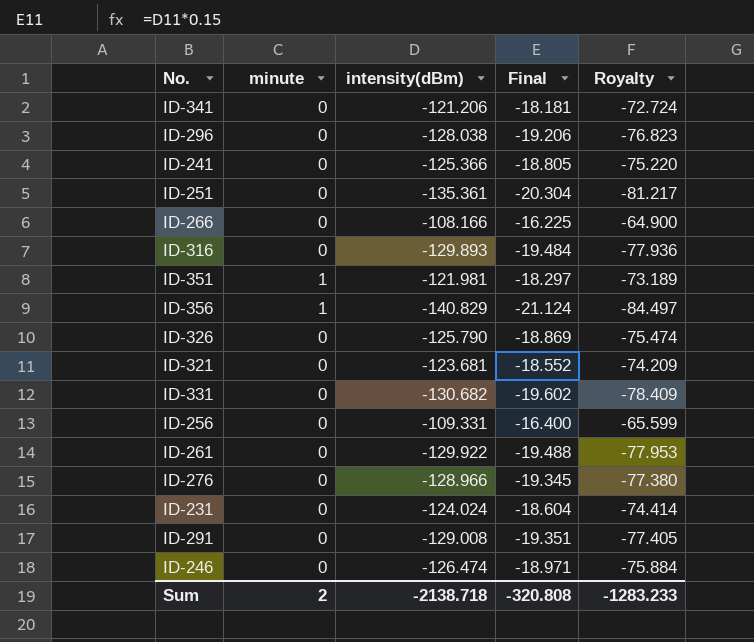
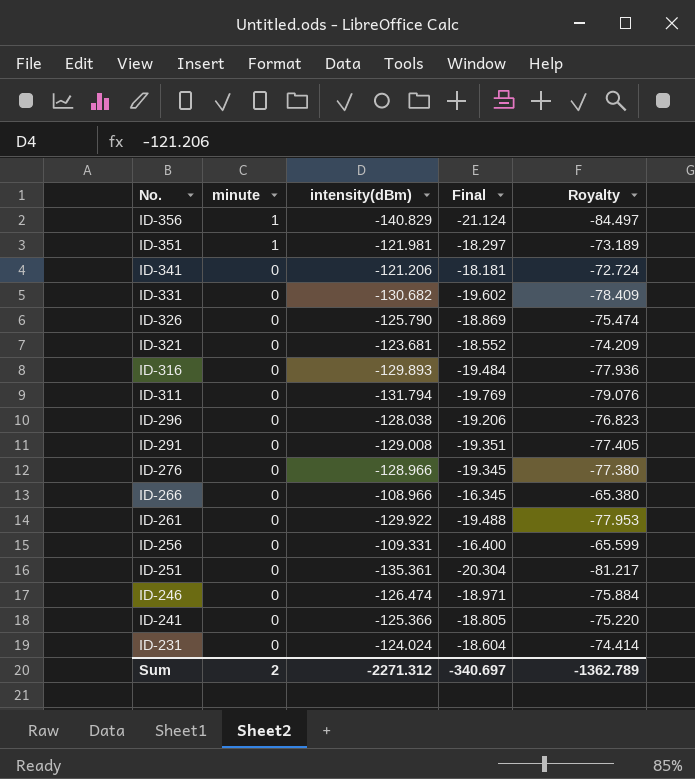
row order: none -> No. descending
row ID-311: none -> 0 | -131.794 | -19.769 | -79.076
ID-266 | intensity(dBm): -108.166 -> -108.966
ID-266 | Final: -16.225 -> -16.345
ID-266 | Royalty: -64.900 -> -65.380
Sum | intensity(dBm): -2138.718 -> -2271.312
Sum | Final: -320.808 -> -340.697
Sum | Royalty: -1283.233 -> -1362.789

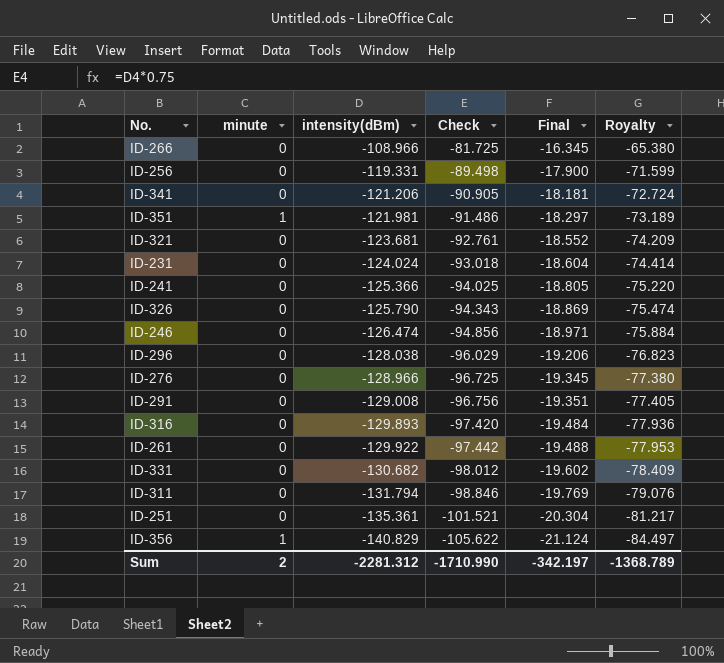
row order: No. descending -> intensity(dBm) descending
column Check | formula: none -> [intensity(dBm)] * 0.75
ID-256 | intensity(dBm): -109.331 -> -119.331
ID-256 | Final: -16.400 -> -17.900
ID-256 | Royalty: -65.599 -> -71.599
Sum | intensity(dBm): -2271.312 -> -2281.312
Sum | Final: -340.697 -> -342.197
Sum | Royalty: -1362.789 -> -1368.789

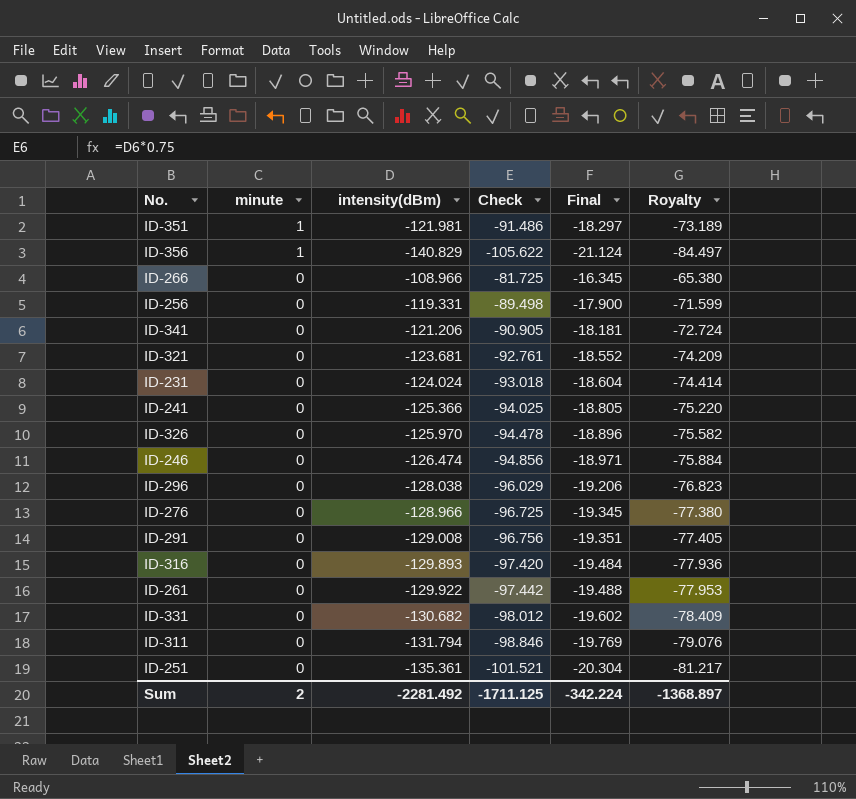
row order: intensity(dBm) descending -> minute descending
ID-326 | intensity(dBm): -125.790 -> -125.970
ID-326 | Check: -94.343 -> -94.478
ID-326 | Final: -18.869 -> -18.896
ID-326 | Royalty: -75.474 -> -75.582
Sum | intensity(dBm): -2281.312 -> -2281.492
Sum | Check: -1710.990 -> -1711.125
Sum | Final: -342.197 -> -342.224
Sum | Royalty: -1368.789 -> -1368.897

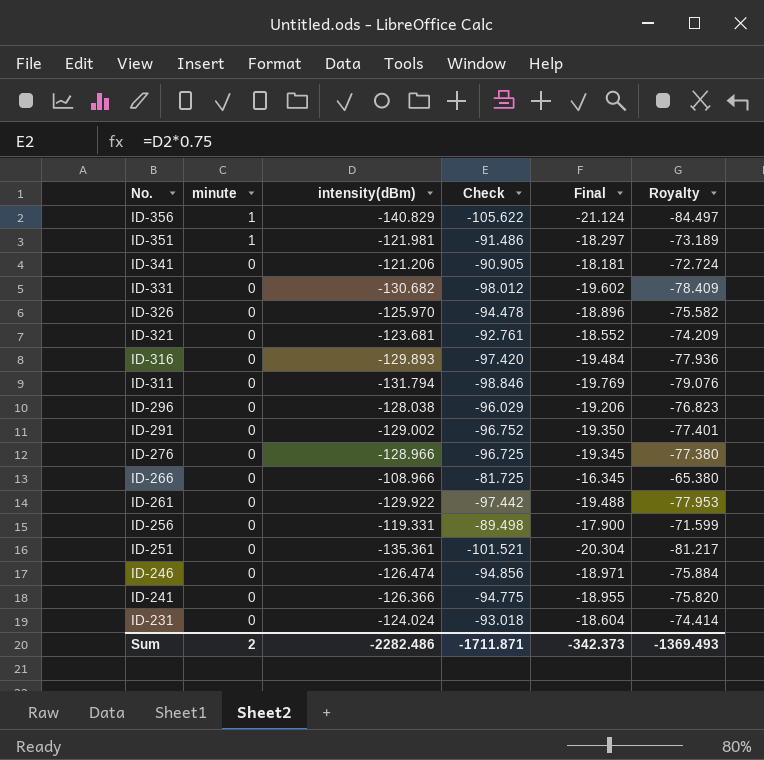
row order: minute descending -> No. descending
ID-291 | intensity(dBm): -129.008 -> -129.002
ID-291 | Check: -96.756 -> -96.752
ID-291 | Final: -19.351 -> -19.350
ID-291 | Royalty: -77.405 -> -77.401
ID-241 | intensity(dBm): -125.366 -> -126.366
ID-241 | Check: -94.025 -> -94.775
ID-241 | Final: -18.805 -> -18.955
ID-241 | Royalty: -75.220 -> -75.820
Sum | intensity(dBm): -2281.492 -> -2282.486
Sum | Check: -1711.125 -> -1711.871
Sum | Final: -342.224 -> -342.373
Sum | Royalty: -1368.897 -> -1369.493

